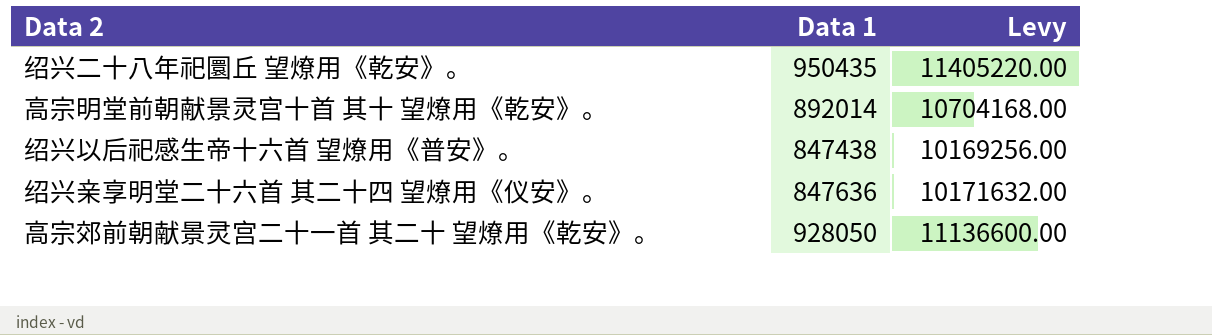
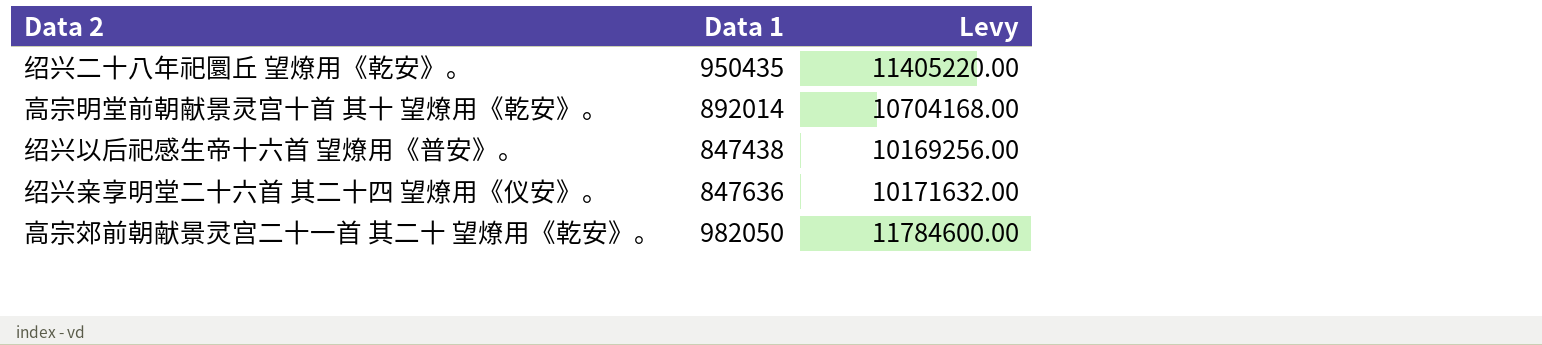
高宗郊前朝献景灵宫二十一首 其二十 望燎用《乾安》。 | Data 1: 928050 -> 982050
高宗郊前朝献景灵宫二十一首 其二十 望燎用《乾安》。 | Levy: 11136600.00 -> 11784600.00

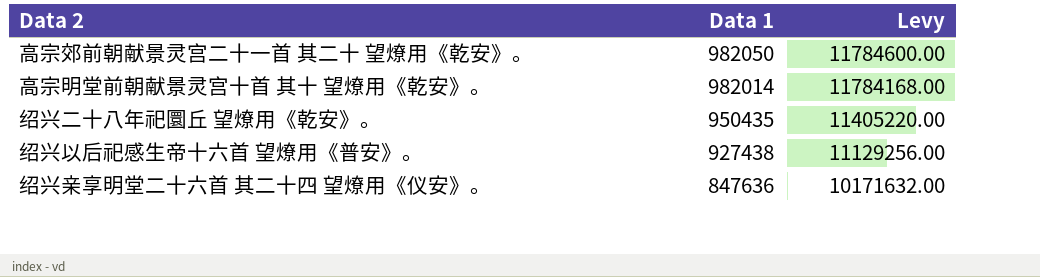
row order: none -> Data 1 descending
高宗明堂前朝献景灵宫十首 其十 望燎用《乾安》。 | Data 1: 892014 -> 982014
高宗明堂前朝献景灵宫十首 其十 望燎用《乾安》。 | Levy: 10704168.00 -> 11784168.00
绍兴以后祀感生帝十六首 望燎用《普安》。 | Data 1: 847438 -> 927438
绍兴以后祀感生帝十六首 望燎用《普安》。 | Levy: 10169256.00 -> 11129256.00

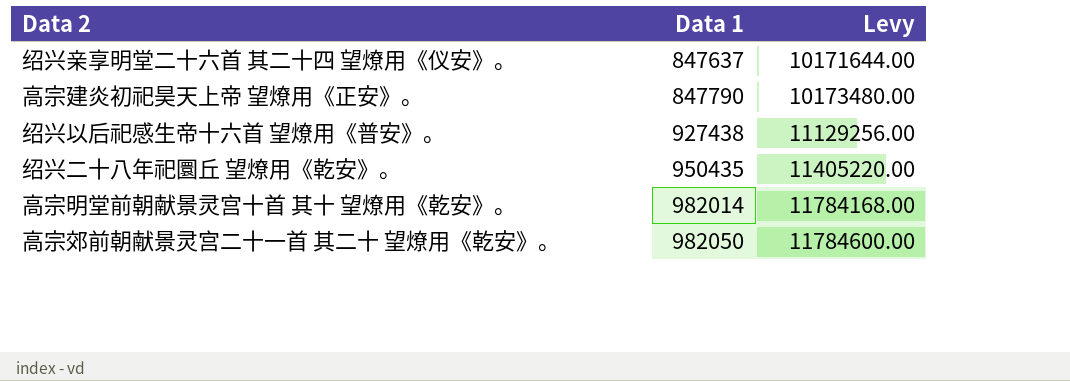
row order: Data 1 descending -> Data 1 ascending
绍兴亲享明堂二十六首 其二十四 望燎用《仪安》。 | Data 1: 847636 -> 847637
绍兴亲享明堂二十六首 其二十四 望燎用《仪安》。 | Levy: 10171632.00 -> 10171644.00
row 高宗建炎初祀昊天上帝 望燎用《正安》。: none -> 847790 | 10173480.00

